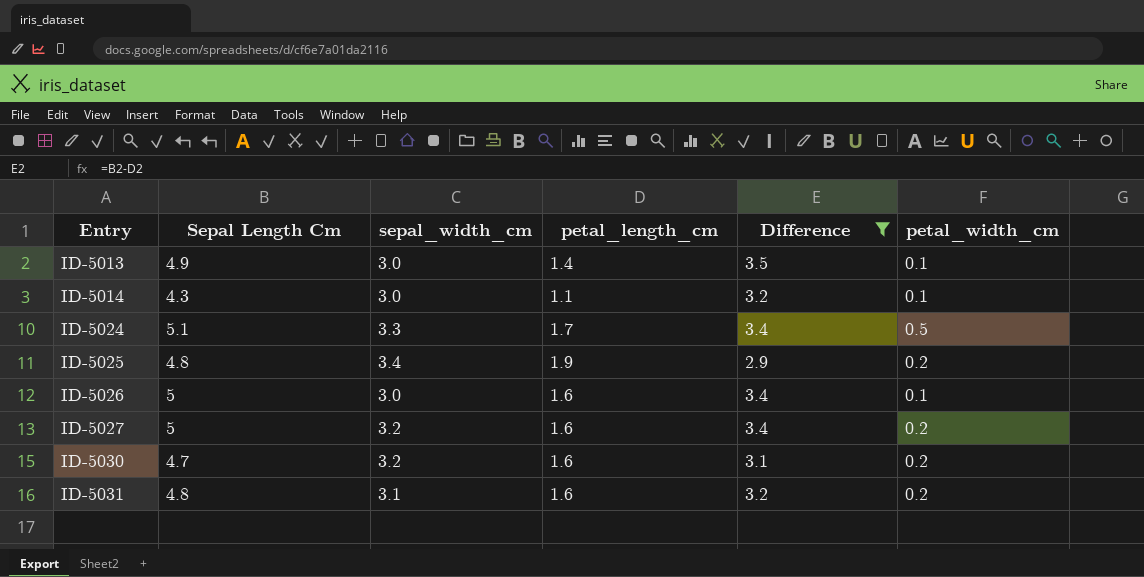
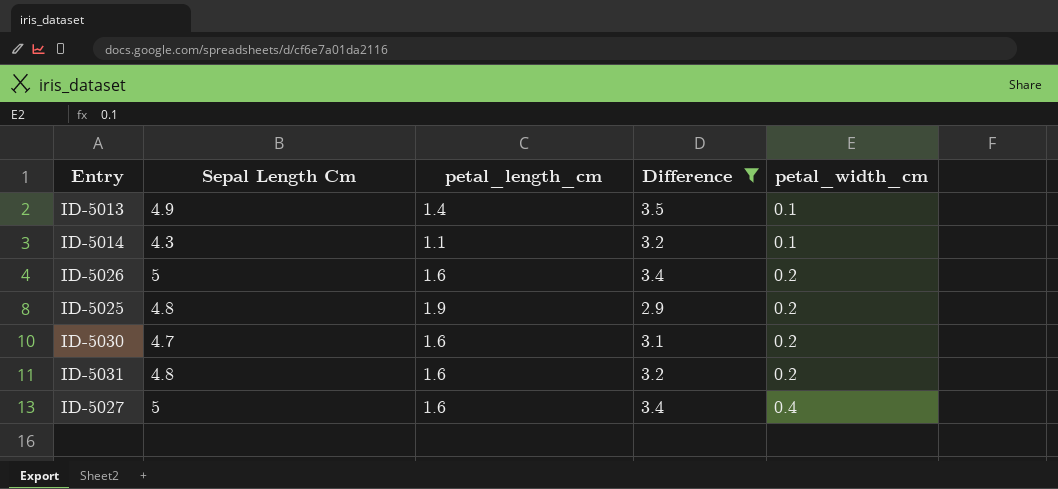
row order: Entry ascending -> petal_width_cm ascending
column sepal_width_cm | position: 3 -> none
row ID-5024: 5.1 | 3.3 | 1.7 | 3.4 | 0.5 -> none
ID-5026 | petal_width_cm: 0.1 -> 0.2
ID-5027 | petal_width_cm: 0.2 -> 0.4

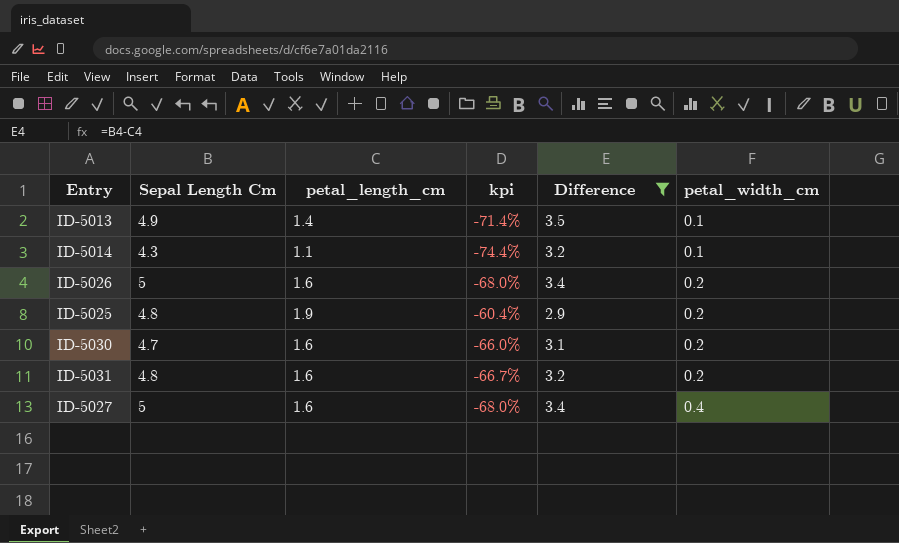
column kpi | formula: none -> ([petal_length_cm] - [Sepal Length Cm]) / [Sepal Length Cm]

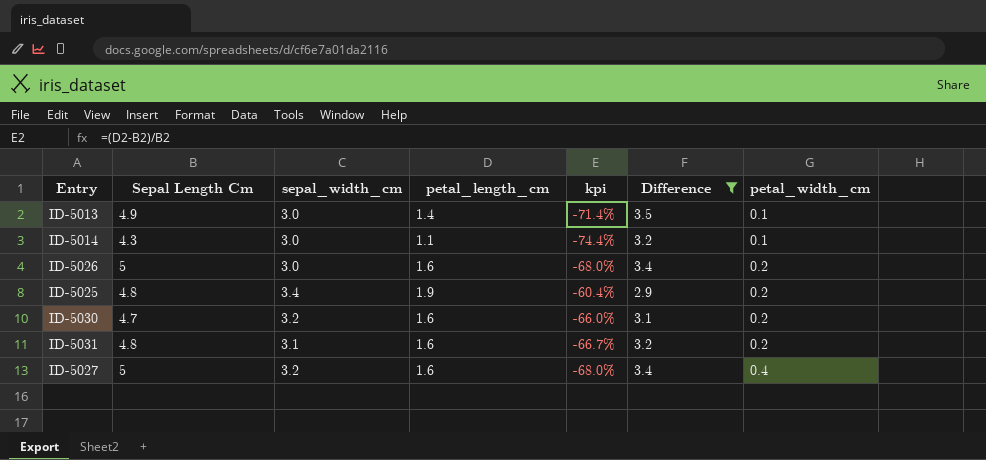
column sepal_width_cm | position: none -> 3

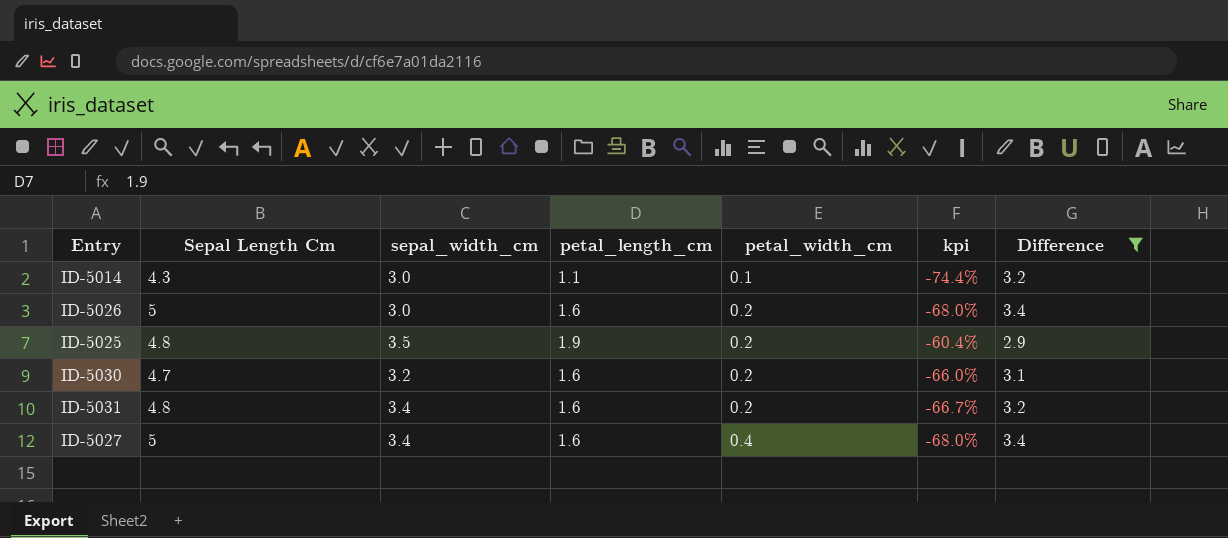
column petal_width_cm | position: 7 -> 5
row ID-5013: 4.9 | 3.0 | 1.4 | -71.4% | 3.5 | 0.1 -> none
ID-5025 | sepal_width_cm: 3.4 -> 3.5
ID-5031 | sepal_width_cm: 3.1 -> 3.4
ID-5027 | sepal_width_cm: 3.2 -> 3.4

